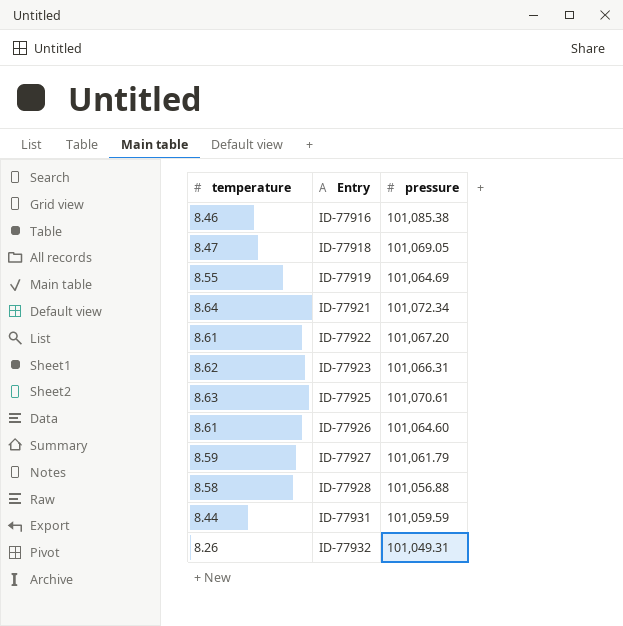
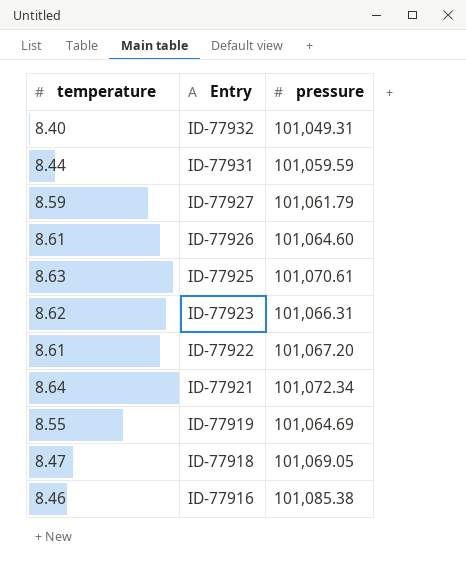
row order: Entry ascending -> Entry descending
row ID-77928: 8.58 | 101,056.88 -> none
ID-77932 | temperature: 8.26 -> 8.40

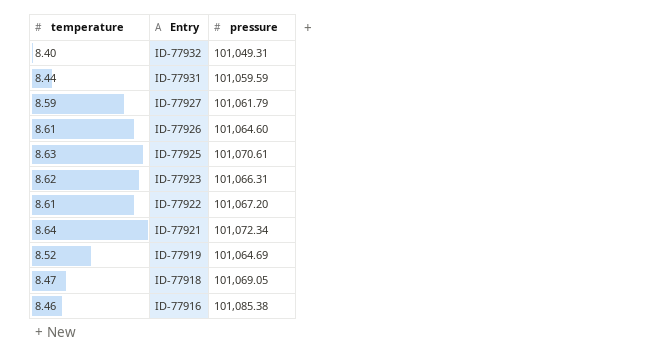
ID-77919 | temperature: 8.55 -> 8.52

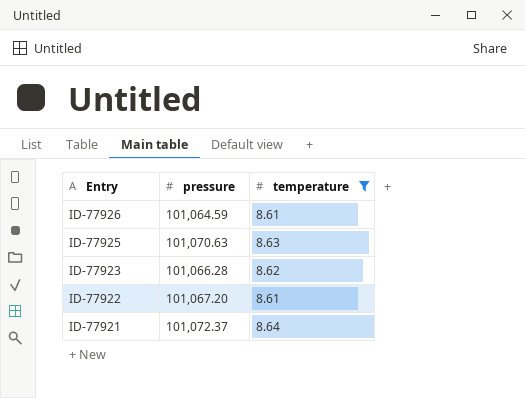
filter: none -> temperature >= 8.61
column temperature | position: 1 -> 3
ID-77926 | pressure: 101,064.60 -> 101,064.59
ID-77925 | pressure: 101,070.61 -> 101,070.63
ID-77923 | pressure: 101,066.31 -> 101,066.28
ID-77921 | pressure: 101,072.34 -> 101,072.37

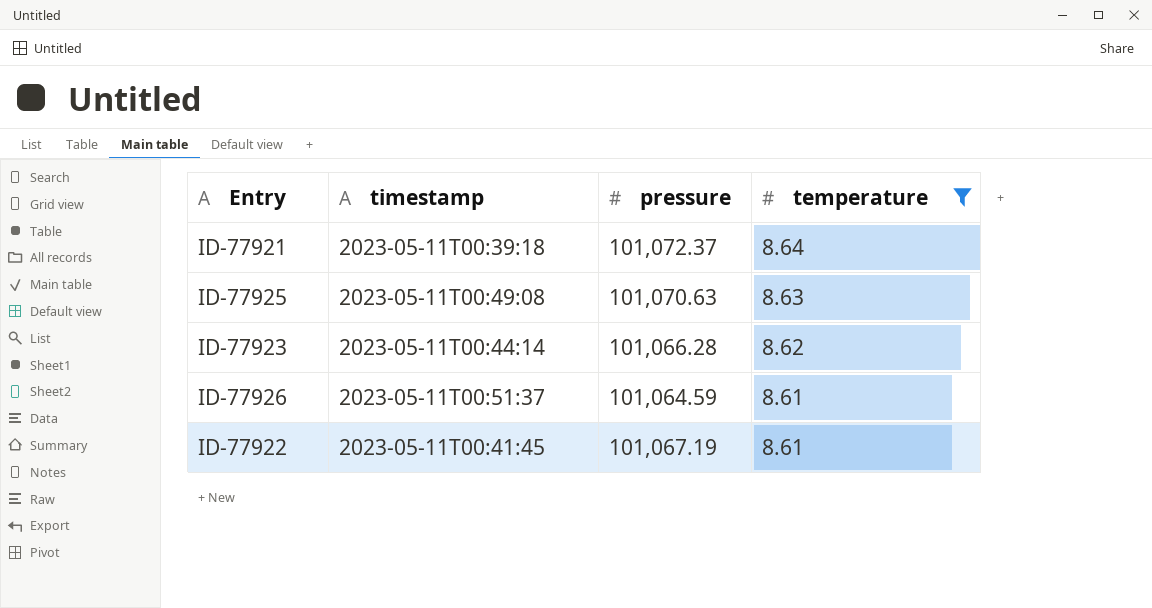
row order: Entry descending -> temperature descending
column timestamp | position: none -> 2
ID-77922 | pressure: 101,067.20 -> 101,067.19

